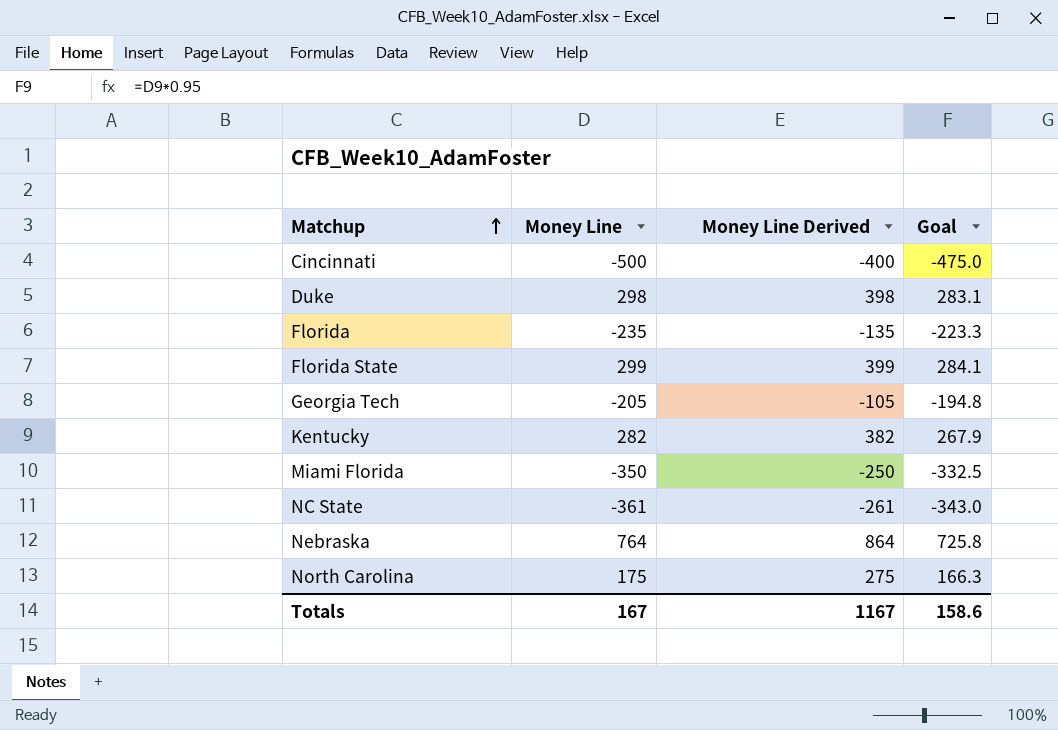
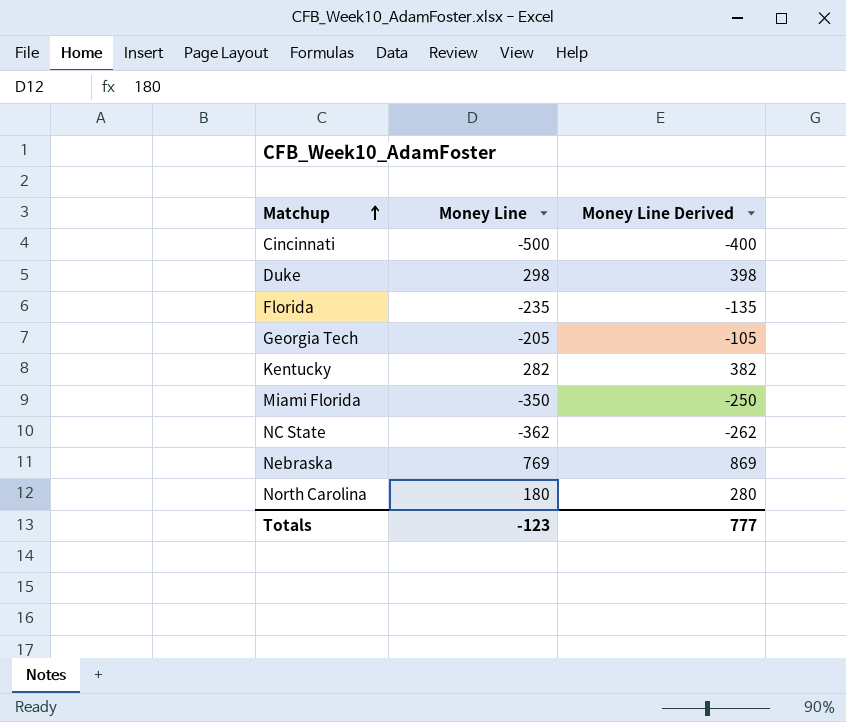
column Goal | formula: [Money Line] * 0.95 -> none
row Florida State: 299 | 399 | 284.1 -> none
NC State | Money Line: -361 -> -362
NC State | Money Line Derived: -261 -> -262
Nebraska | Money Line: 764 -> 769
Nebraska | Money Line Derived: 864 -> 869
North Carolina | Money Line: 175 -> 180
North Carolina | Money Line Derived: 275 -> 280
Totals | Money Line: 167 -> -123
Totals | Money Line Derived: 1167 -> 777

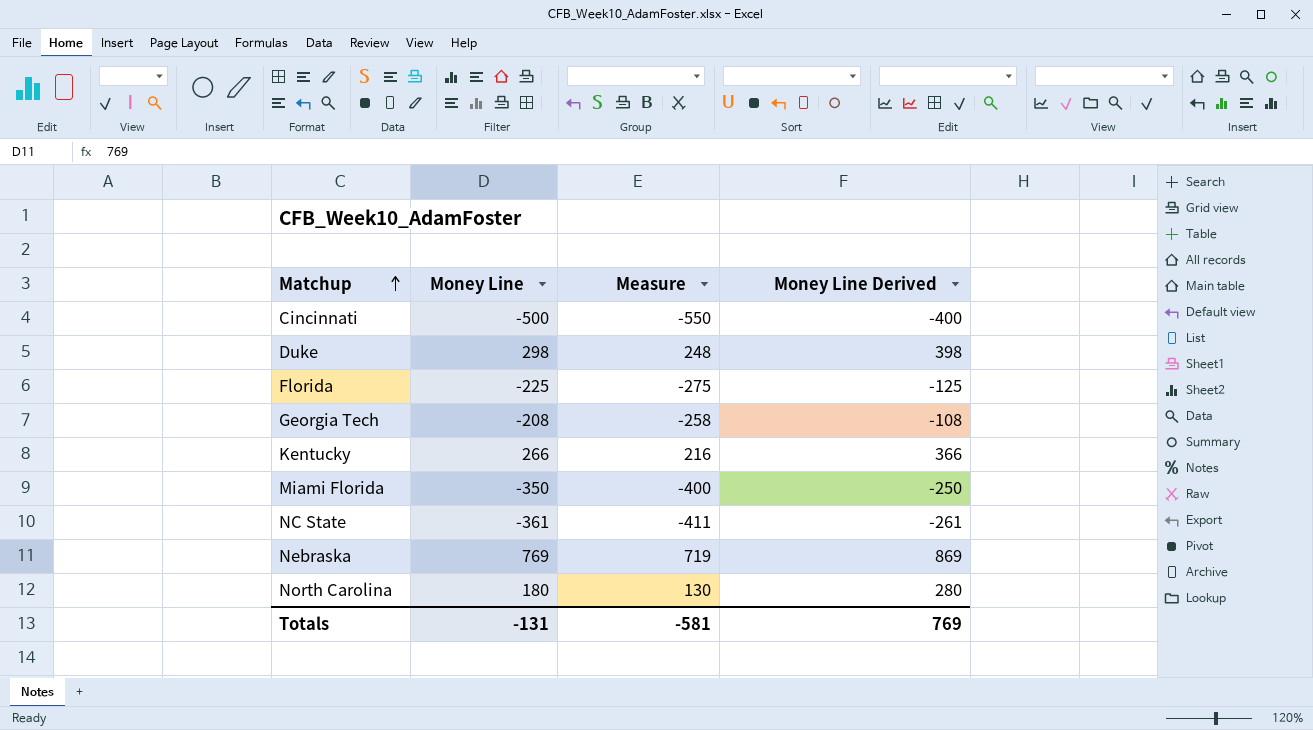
column Measure | formula: none -> [Money Line] - 50
Florida | Money Line: -235 -> -225
Florida | Money Line Derived: -135 -> -125
Georgia Tech | Money Line: -205 -> -208
Georgia Tech | Money Line Derived: -105 -> -108
Kentucky | Money Line: 282 -> 266
Kentucky | Money Line Derived: 382 -> 366
NC State | Money Line: -362 -> -361
NC State | Money Line Derived: -262 -> -261
Totals | Money Line: -123 -> -131
Totals | Money Line Derived: 777 -> 769

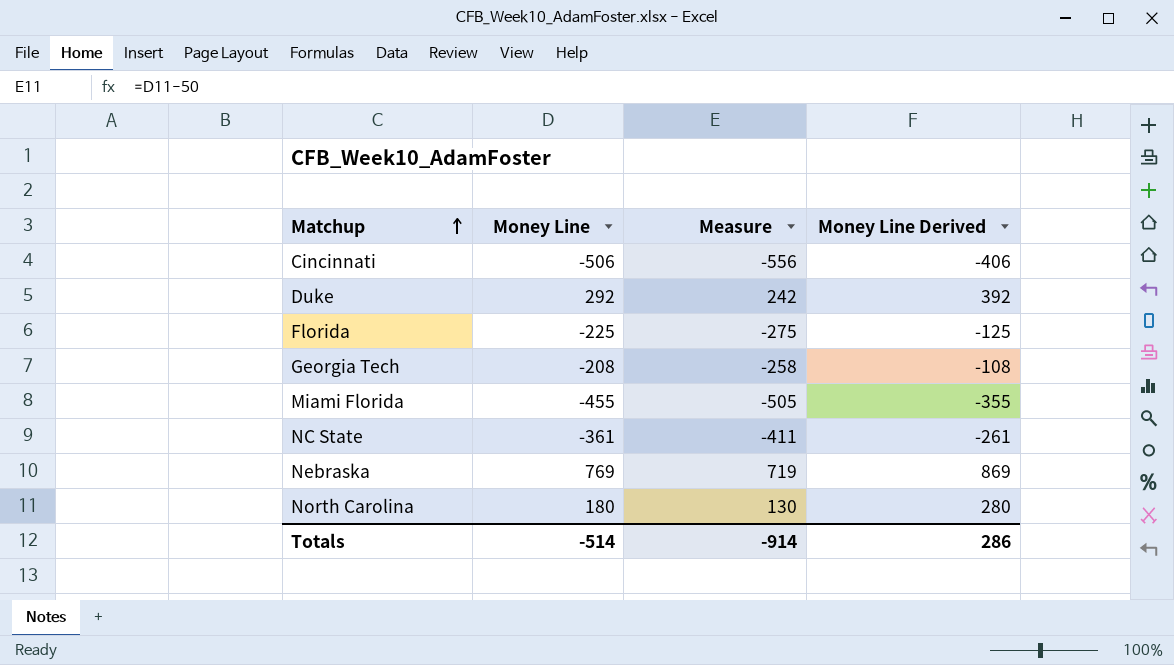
row Kentucky: 266 | 216 | 366 -> none
Cincinnati | Money Line: -500 -> -506
Cincinnati | Measure: -550 -> -556
Cincinnati | Money Line Derived: -400 -> -406
Duke | Money Line: 298 -> 292
Duke | Measure: 248 -> 242
Duke | Money Line Derived: 398 -> 392
Miami Florida | Money Line: -350 -> -455
Miami Florida | Measure: -400 -> -505
Miami Florida | Money Line Derived: -250 -> -355
Totals | Money Line: -131 -> -514
Totals | Measure: -581 -> -914
Totals | Money Line Derived: 769 -> 286

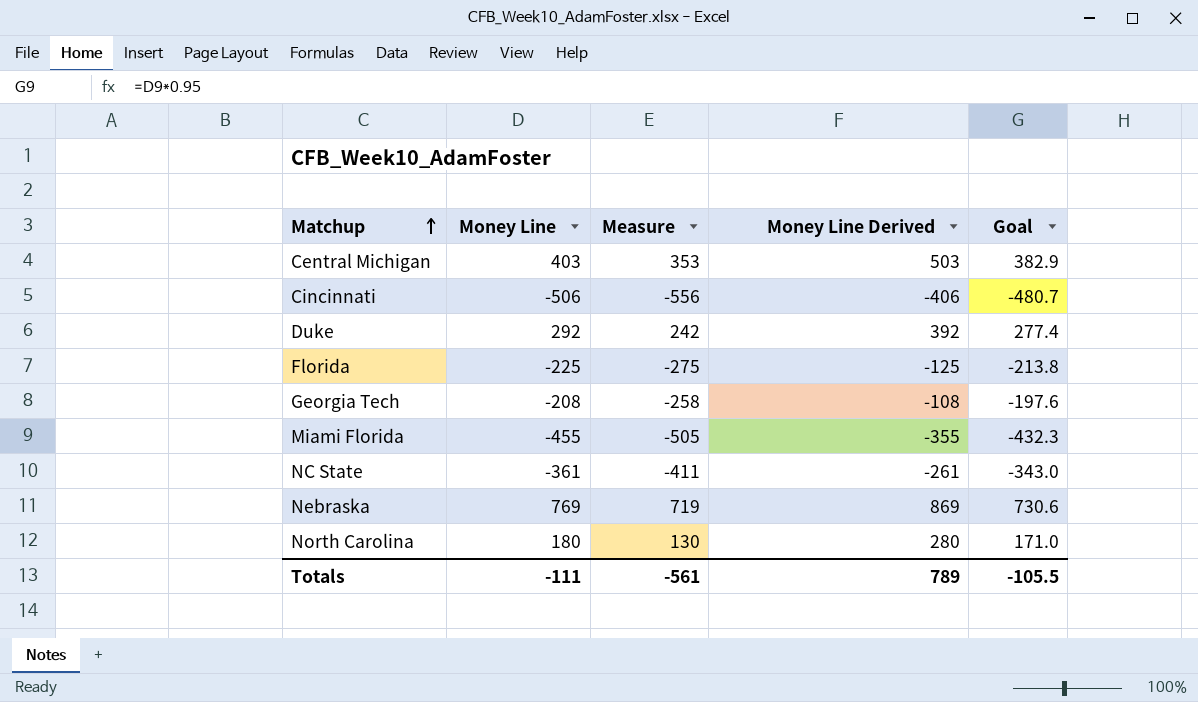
column Goal | formula: none -> [Money Line] * 0.95
row Central Michigan: none -> 403 | 353 | 503 | 382.9
Totals | Money Line: -514 -> -111
Totals | Measure: -914 -> -561
Totals | Money Line Derived: 286 -> 789

